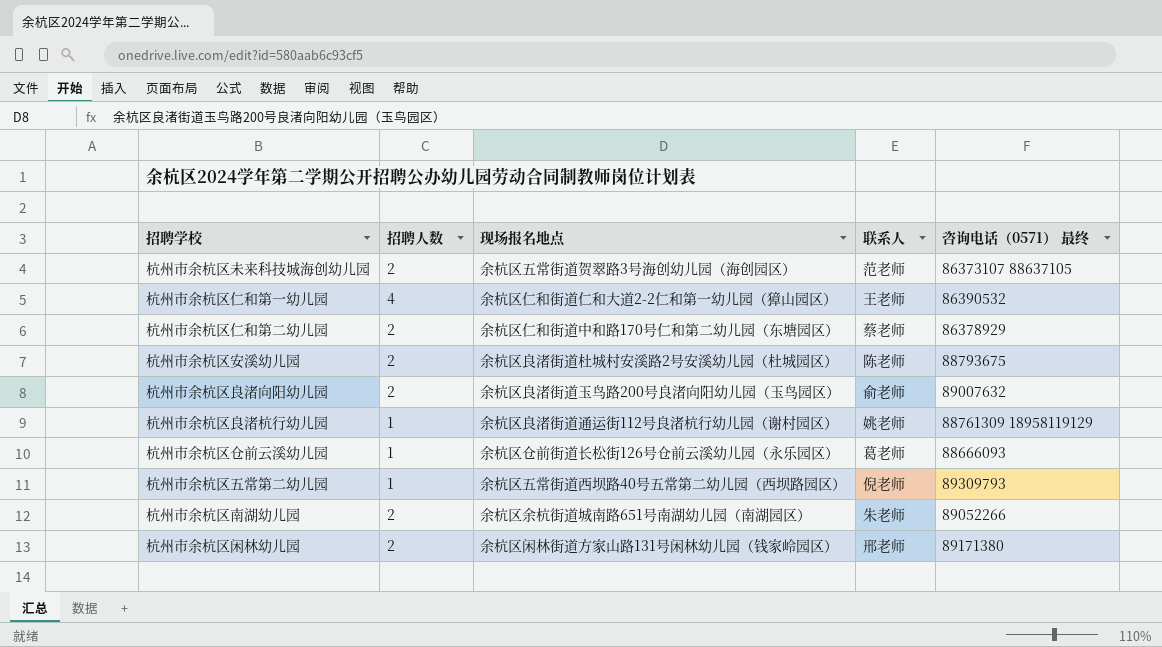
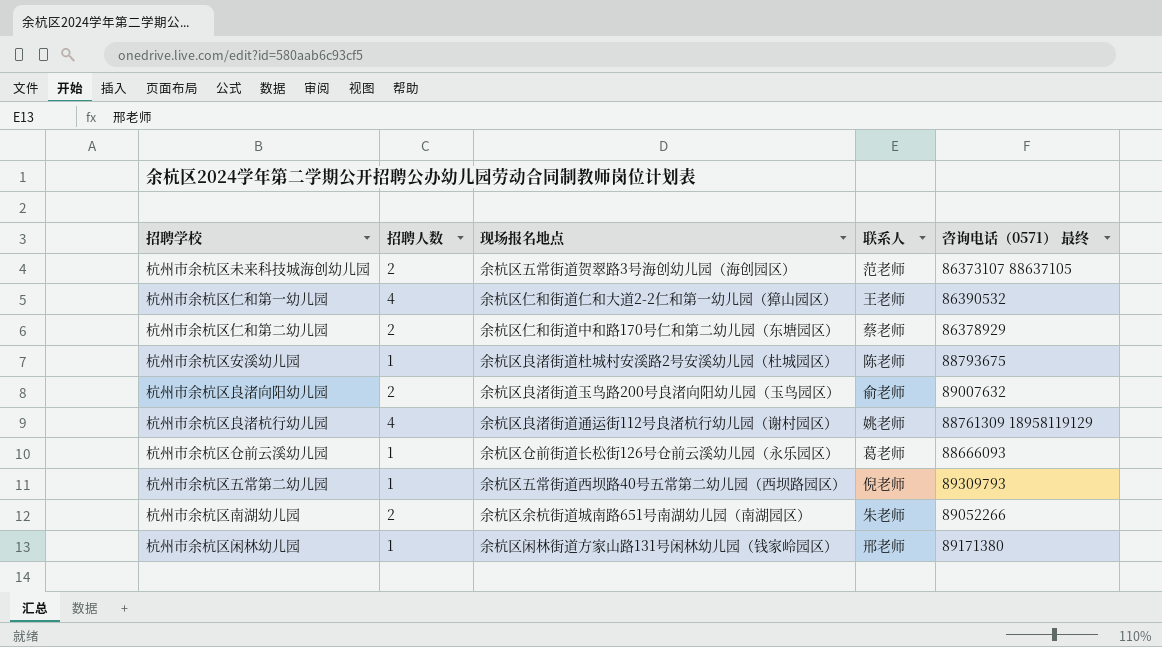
杭州市余杭区安溪幼儿园 | 招聘人数: 2 -> 1
杭州市余杭区良渚杭行幼儿园 | 招聘人数: 1 -> 4
杭州市余杭区闲林幼儿园 | 招聘人数: 2 -> 1

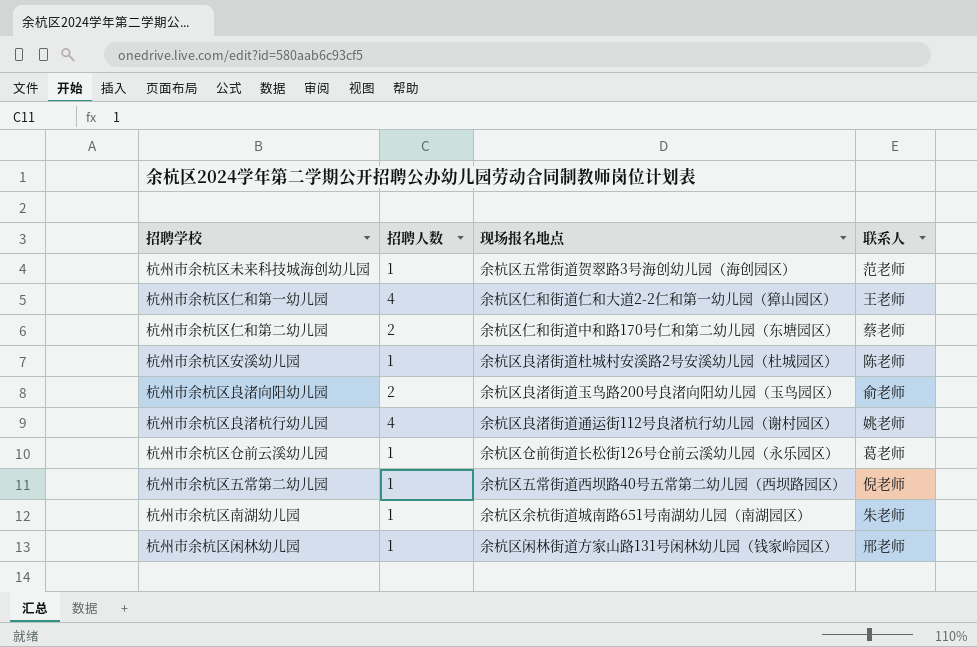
column 咨询电话（0571） 最终 | position: 5 -> none
杭州市余杭区未来科技城海创幼儿园 | 招聘人数: 2 -> 1
杭州市余杭区南湖幼儿园 | 招聘人数: 2 -> 1

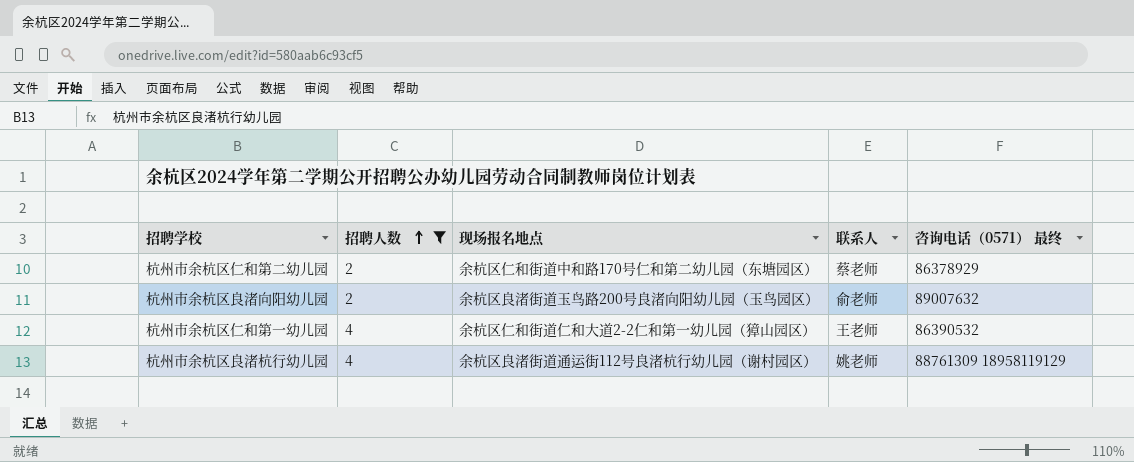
filter: none -> 招聘人数 != 1
row order: none -> 招聘人数 ascending
column 咨询电话（0571） 最终 | position: none -> 5

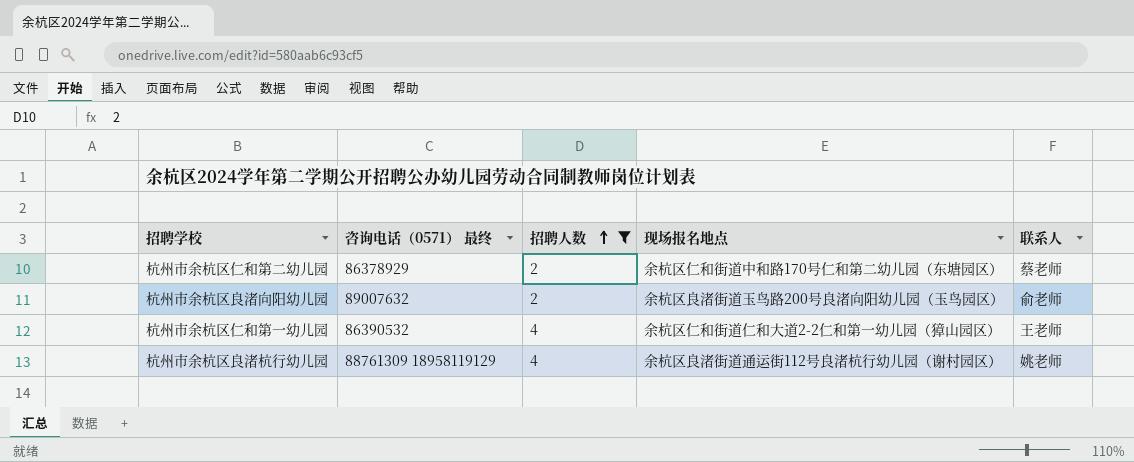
column 咨询电话（0571） 最终 | position: 5 -> 2

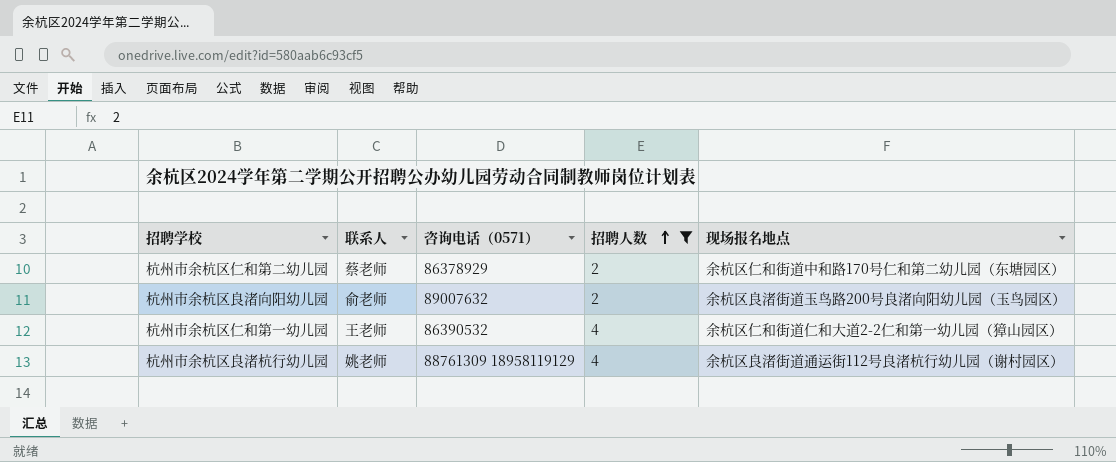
column 联系人 | position: 5 -> 2
column name: 咨询电话（0571） 最终 -> 咨询电话（0571）

